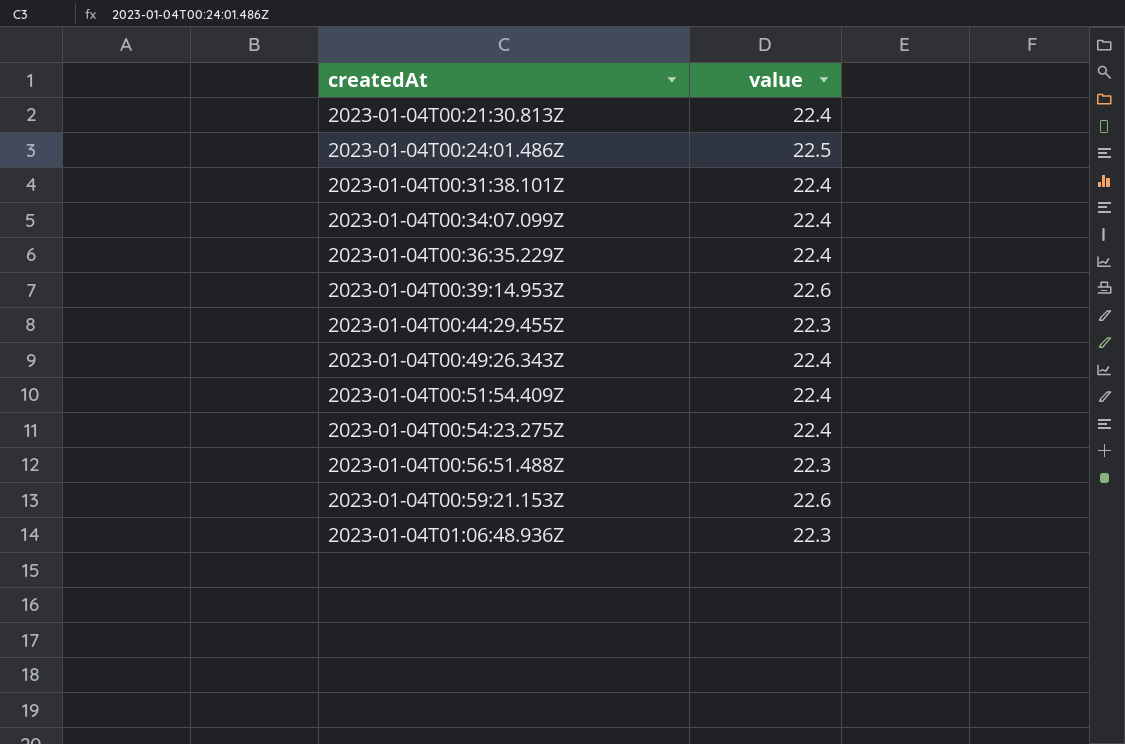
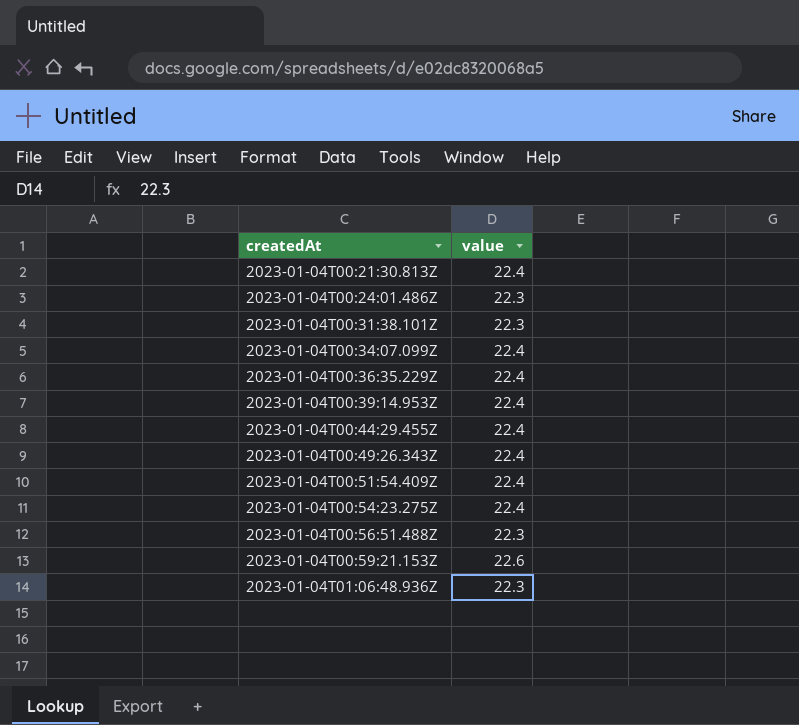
2023-01-04T00:24:01.486Z | value: 22.5 -> 22.3
2023-01-04T00:31:38.101Z | value: 22.4 -> 22.3
2023-01-04T00:39:14.953Z | value: 22.6 -> 22.4
2023-01-04T00:44:29.455Z | value: 22.3 -> 22.4

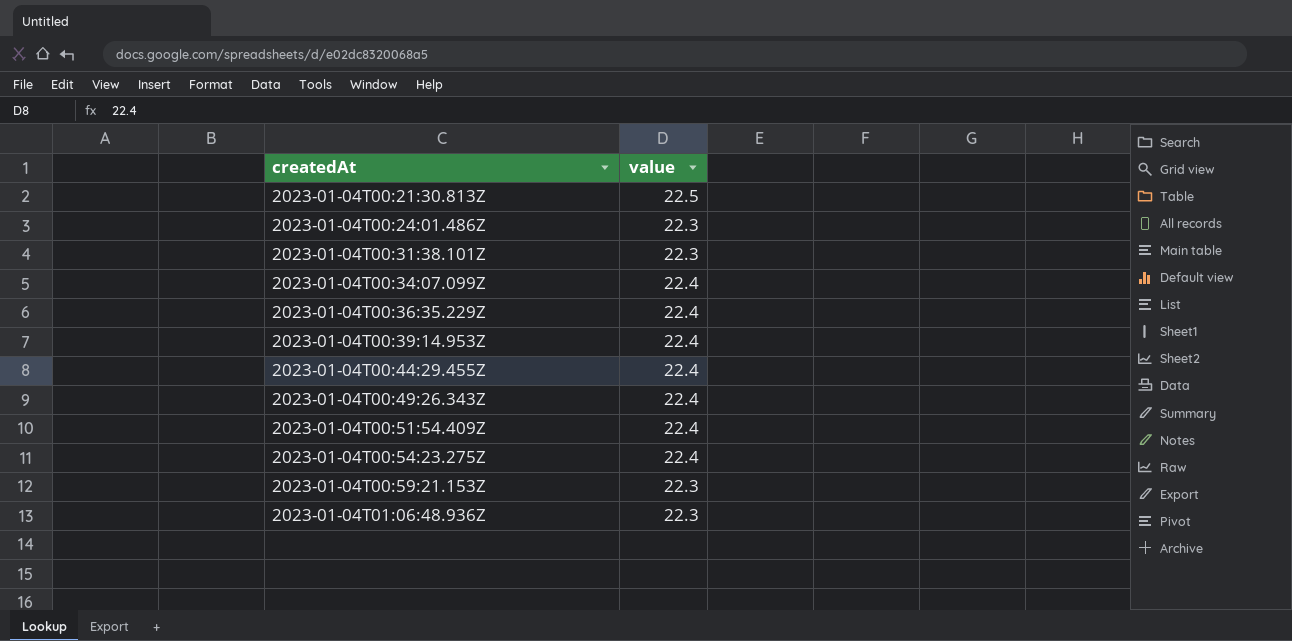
row 2023-01-04T00:56:51.488Z: 22.3 -> none
2023-01-04T00:21:30.813Z | value: 22.4 -> 22.5
2023-01-04T00:59:21.153Z | value: 22.6 -> 22.3

